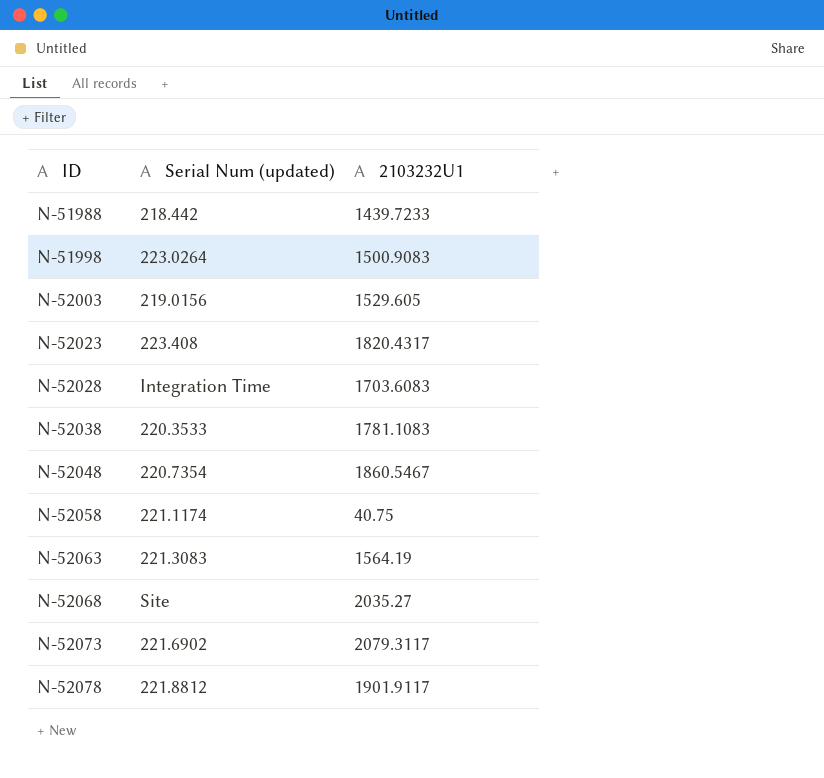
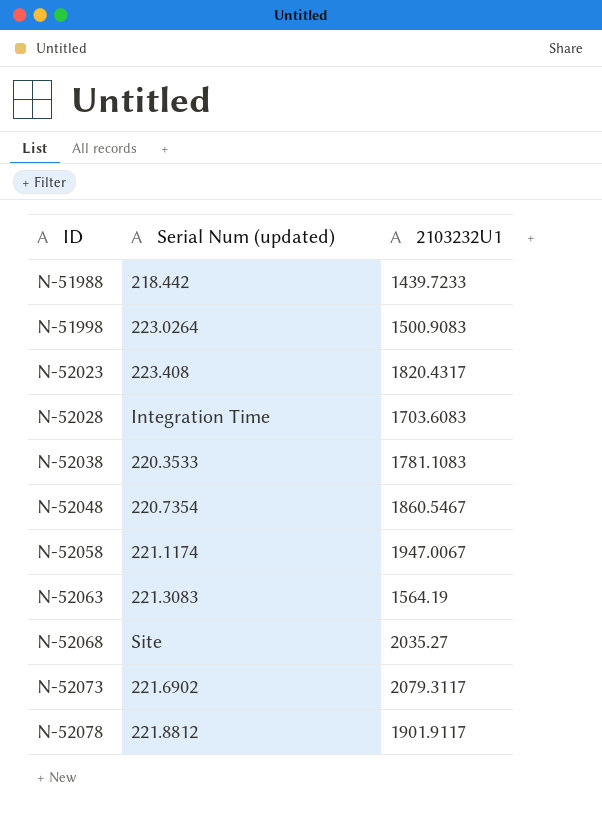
row N-52003: 219.0156 | 1529.605 -> none
N-52058 | 2103232U1: 40.75 -> 1947.0067

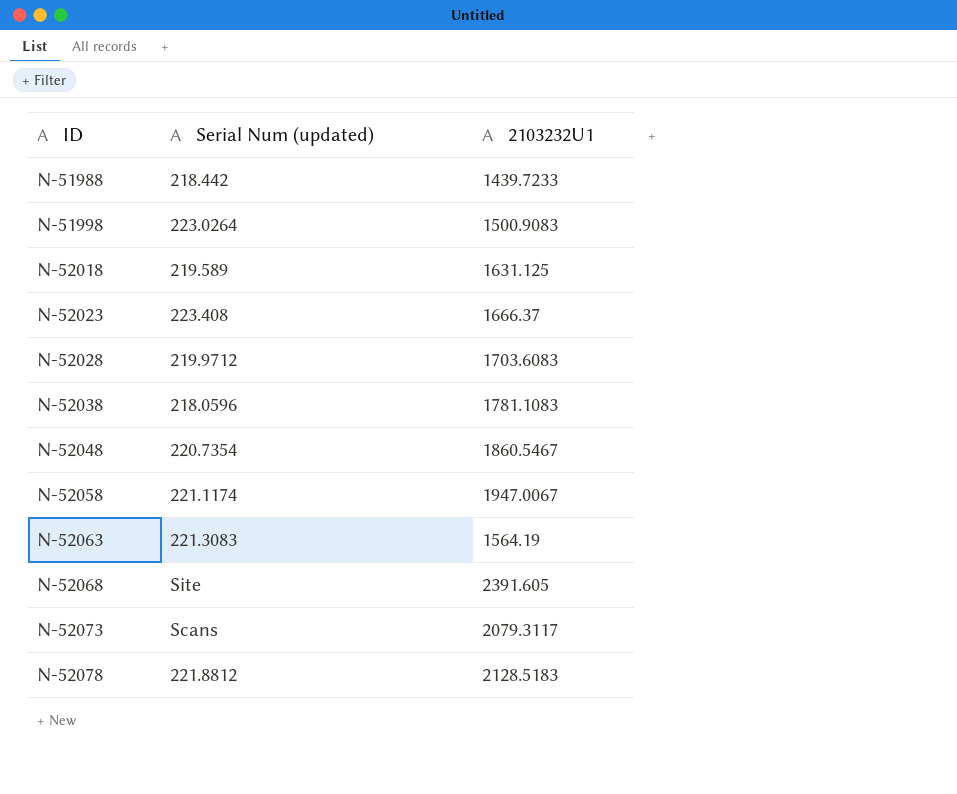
row N-52018: none -> 219.589 | 1631.125
N-52023 | 2103232U1: 1820.4317 -> 1666.37
N-52028 | Serial Num (updated): Integration Time -> 219.9712
N-52038 | Serial Num (updated): 220.3533 -> 218.0596
N-52068 | 2103232U1: 2035.27 -> 2391.605
N-52073 | Serial Num (updated): 221.6902 -> Scans
N-52078 | 2103232U1: 1901.9117 -> 2128.5183

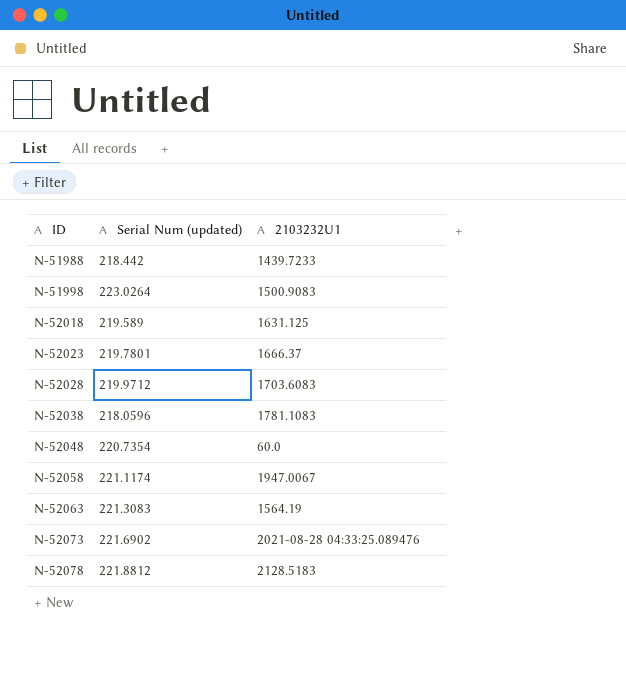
row N-52068: Site | 2391.605 -> none
N-52023 | Serial Num (updated): 223.408 -> 219.7801
N-52048 | 2103232U1: 1860.5467 -> 60.0
N-52073 | Serial Num (updated): Scans -> 221.6902
N-52073 | 2103232U1: 2079.3117 -> 2021-08-28 04:33:25.089476

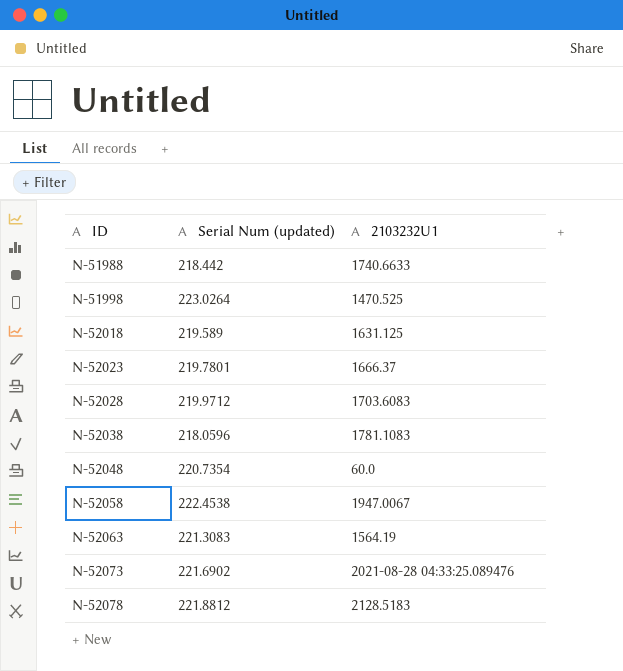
N-51988 | 2103232U1: 1439.7233 -> 1740.6633
N-51998 | 2103232U1: 1500.9083 -> 1470.525
N-52058 | Serial Num (updated): 221.1174 -> 222.4538

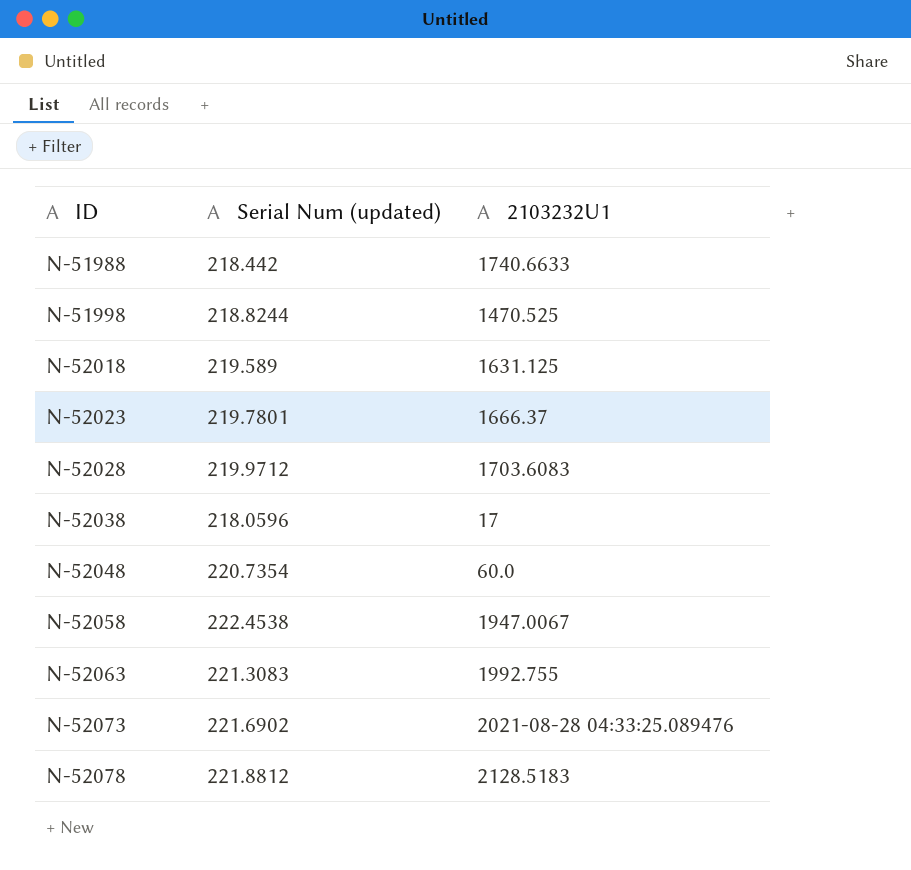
N-51998 | Serial Num (updated): 223.0264 -> 218.8244
N-52038 | 2103232U1: 1781.1083 -> 17
N-52063 | 2103232U1: 1564.19 -> 1992.755

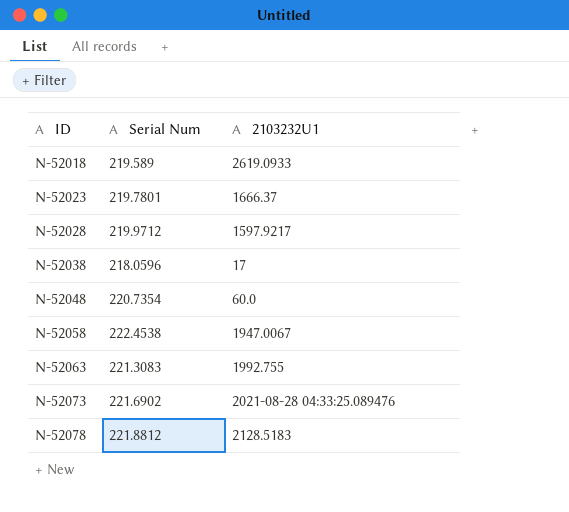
column name: Serial Num (updated) -> Serial Num
row N-51988: 218.442 | 1740.6633 -> none
row N-51998: 218.8244 | 1470.525 -> none
N-52018 | 2103232U1: 1631.125 -> 2619.0933
N-52028 | 2103232U1: 1703.6083 -> 1597.9217

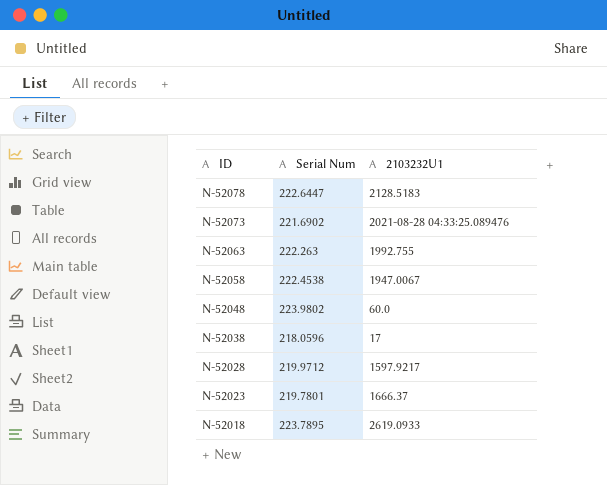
row order: ID ascending -> ID descending
N-52078 | Serial Num: 221.8812 -> 222.6447
N-52063 | Serial Num: 221.3083 -> 222.263
N-52048 | Serial Num: 220.7354 -> 223.9802
N-52018 | Serial Num: 219.589 -> 223.7895

